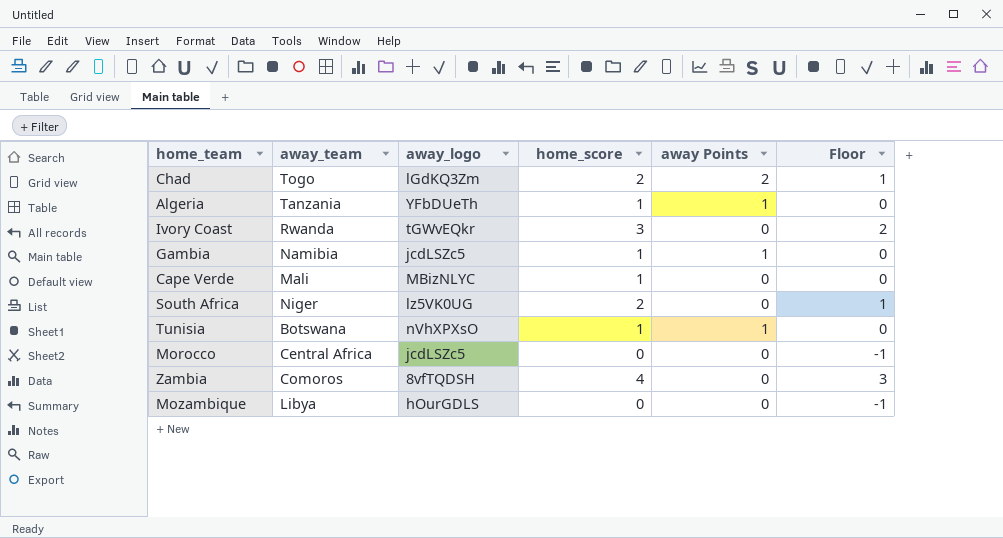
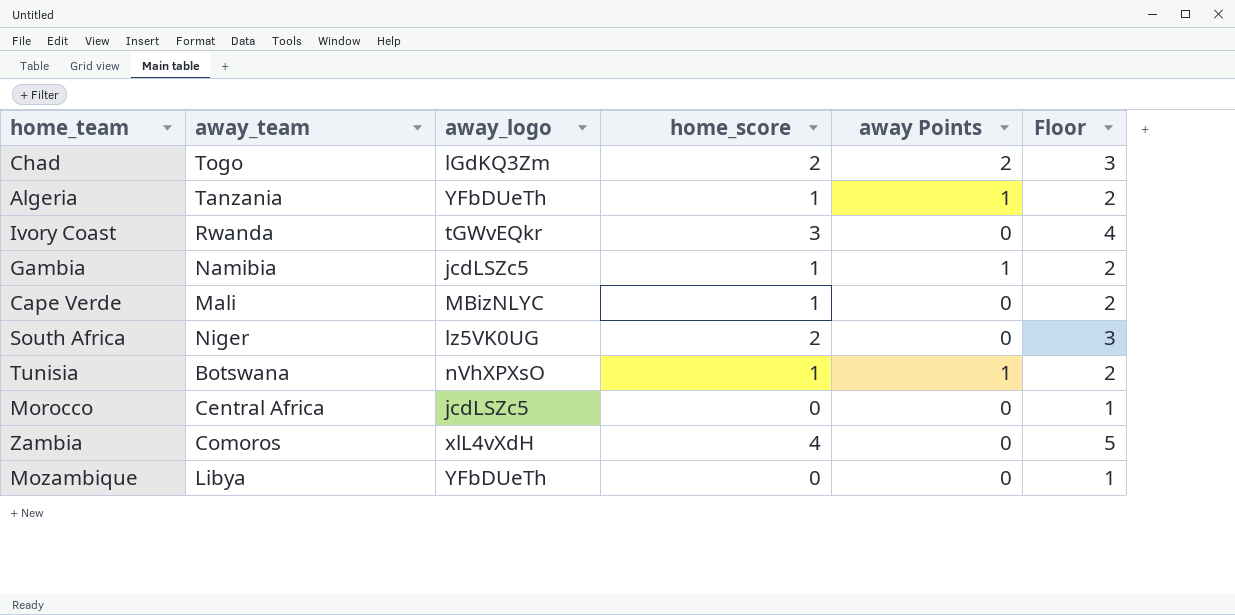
column Floor | formula: [home_score] - 1 -> [home_score] + 1
Zambia | away_logo: 8vfTQDSH -> xlL4vXdH
Mozambique | away_logo: hOurGDLS -> YFbDUeTh

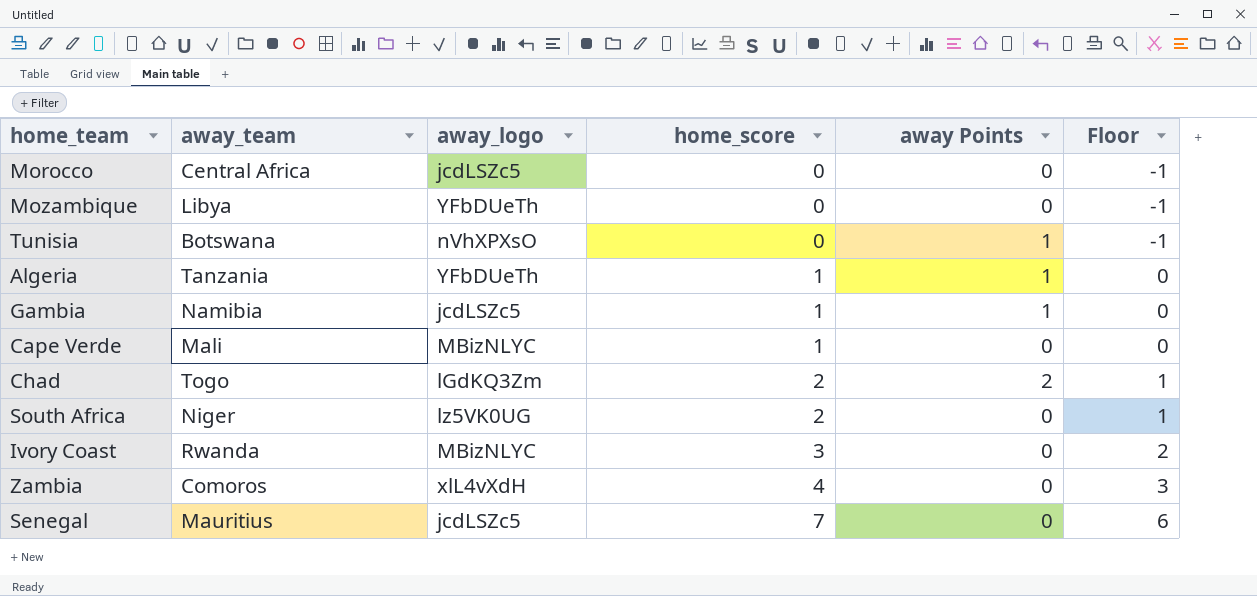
row order: none -> home_score ascending
column Floor | formula: [home_score] + 1 -> [home_score] - 1
Tunisia | home_score: 1 -> 0
Ivory Coast | away_logo: tGWvEQkr -> MBizNLYC
row Senegal: none -> Mauritius | jcdLSZc5 | 7 | 0 | 6

